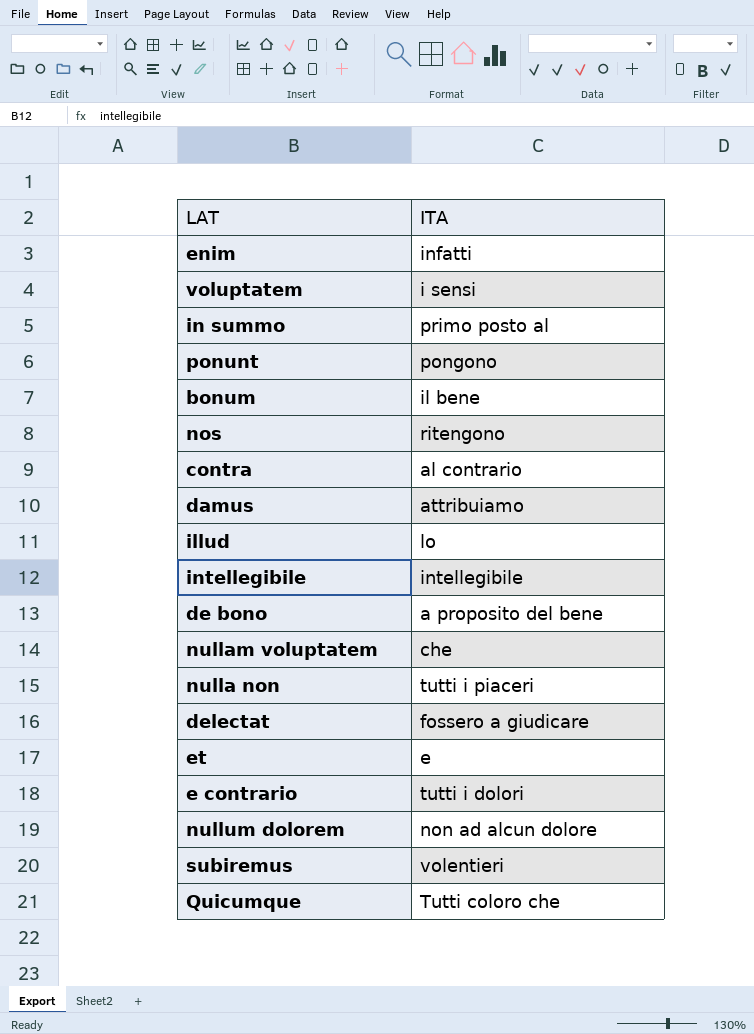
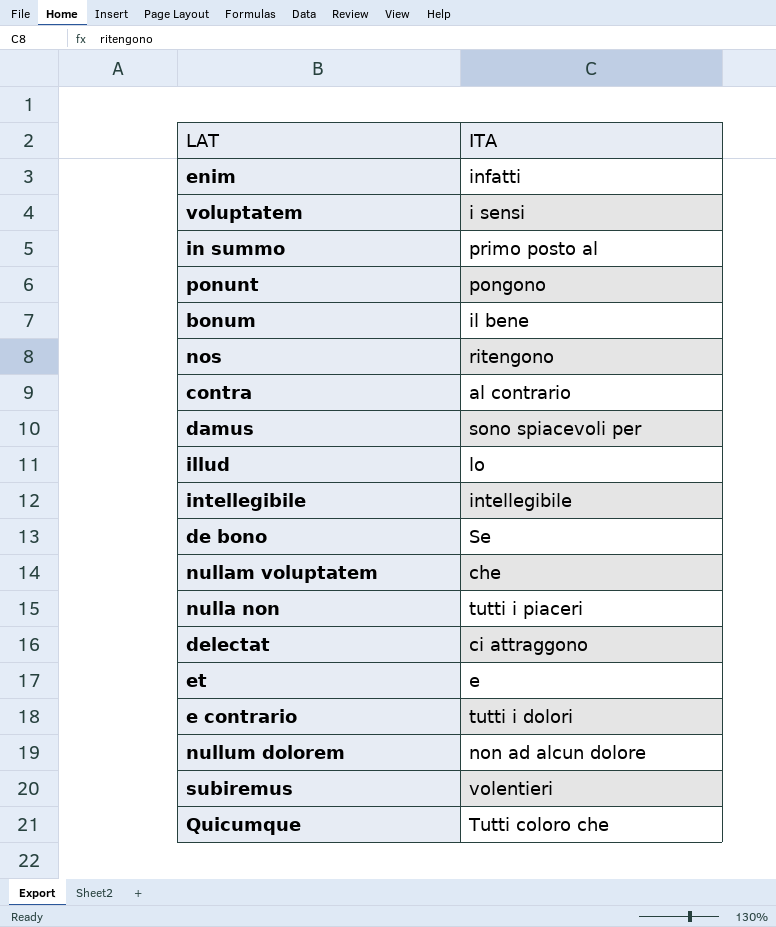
damus | ITA: attribuiamo -> sono spiacevoli per
de bono | ITA: a proposito del bene -> Se
delectat | ITA: fossero a giudicare -> ci attraggono

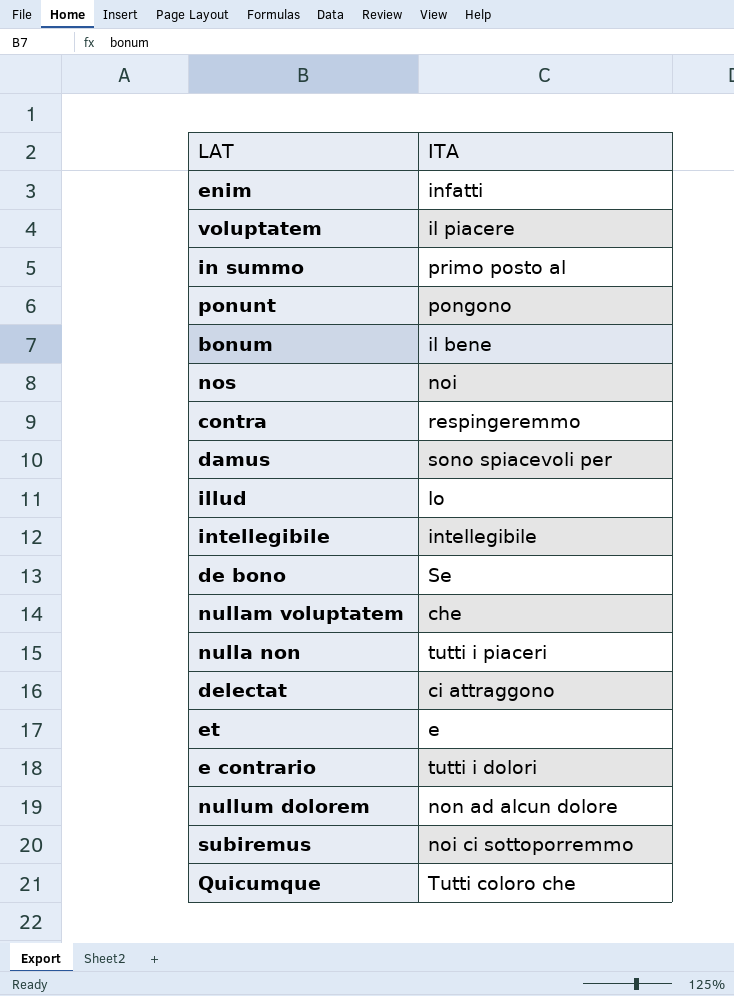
voluptatem | ITA: i sensi -> il piacere
nos | ITA: ritengono -> noi
contra | ITA: al contrario -> respingeremmo
subiremus | ITA: volentieri -> noi ci sottoporremmo

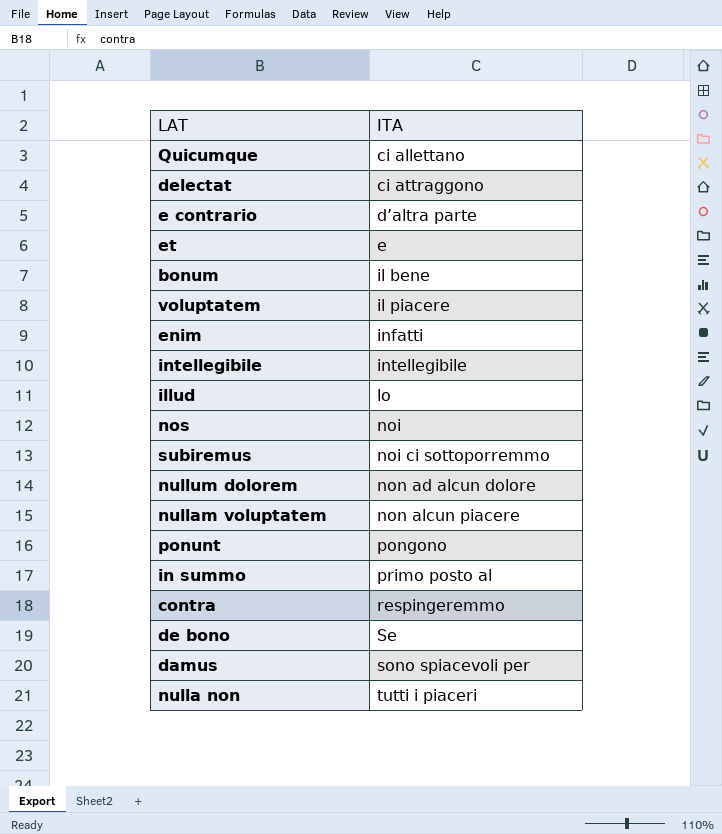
row order: none -> ITA ascending
Quicumque | ITA: Tutti coloro che -> ci allettano
e contrario | ITA: tutti i dolori -> d’altra parte
nullam voluptatem | ITA: che -> non alcun piacere

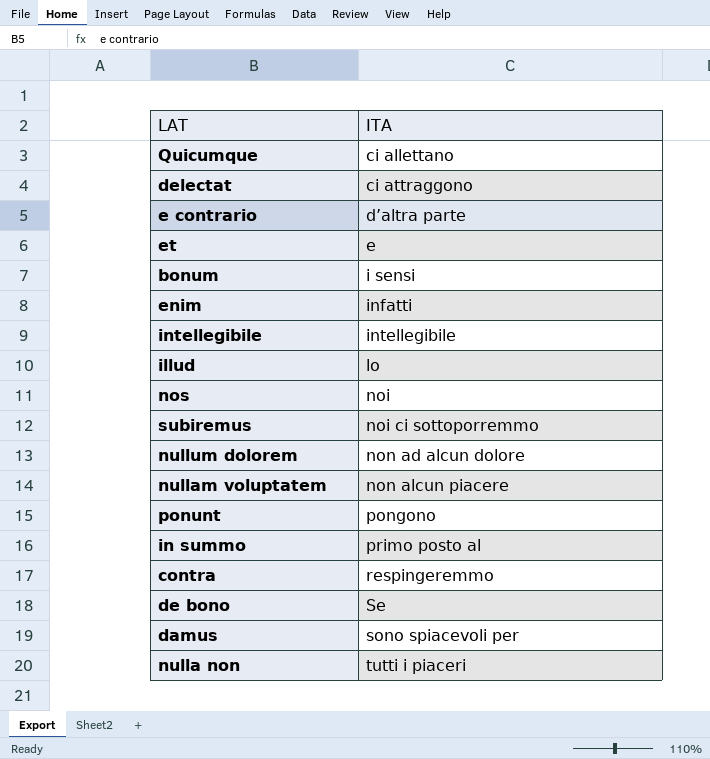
row voluptatem: il piacere -> none
bonum | ITA: il bene -> i sensi

